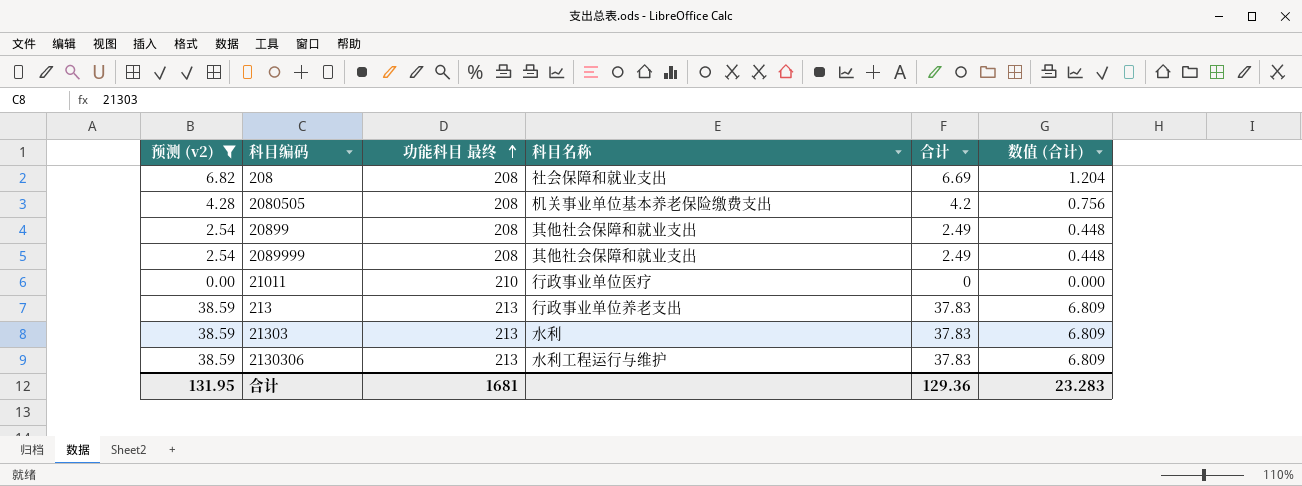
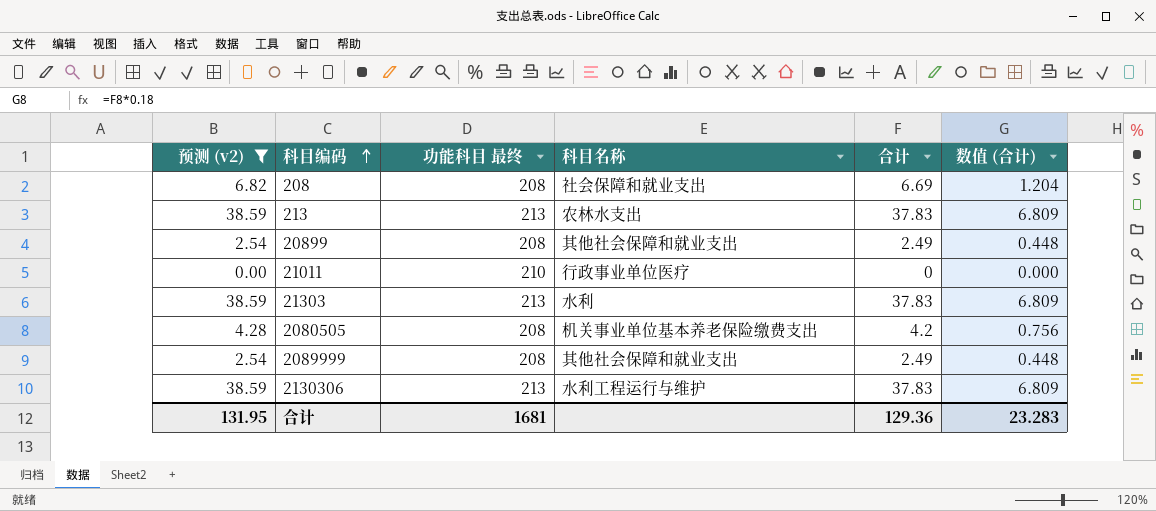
row order: 功能科目 最终 ascending -> 科目编码 ascending
213 | 科目名称: 行政事业单位养老支出 -> 农林水支出

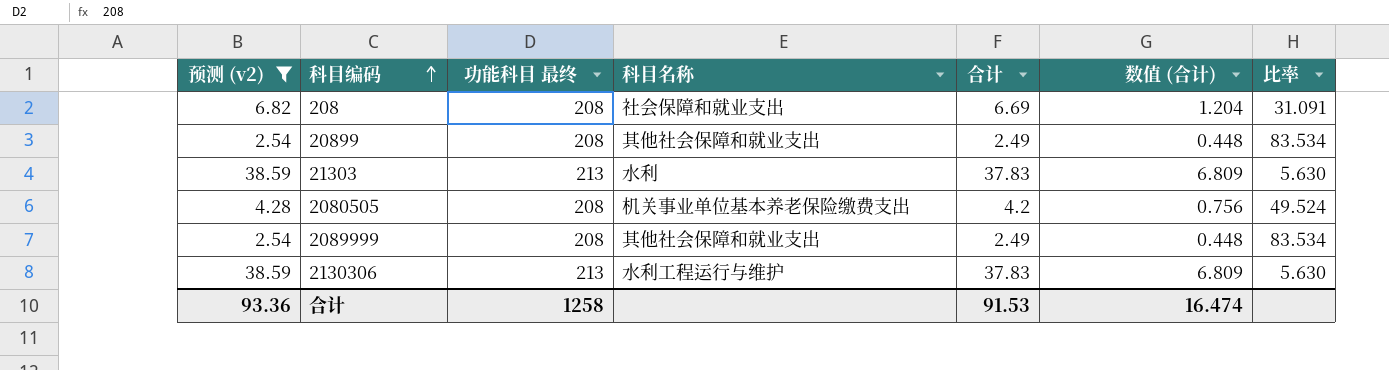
column 比率 | formula: none -> [功能科目 最终] / [合计]
row 213: 38.59 | 213 | 农林水支出 | 37.83 | 6.809 -> none
row 21011: 0.00 | 210 | 行政事业单位医疗 | 0 | 0.000 -> none
合计 | 预测 (v2): 131.95 -> 93.36
合计 | 功能科目 最终: 1681 -> 1258
合计 | 合计: 129.36 -> 91.53
合计 | 数值 (合计): 23.283 -> 16.474

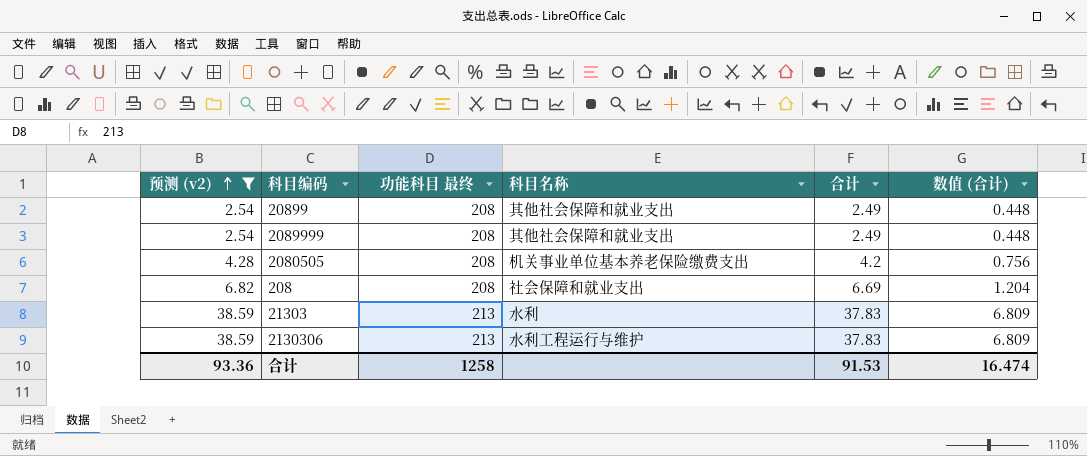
row order: 科目编码 ascending -> 预测 (v2) ascending
column 比率 | formula: [功能科目 最终] / [合计] -> none

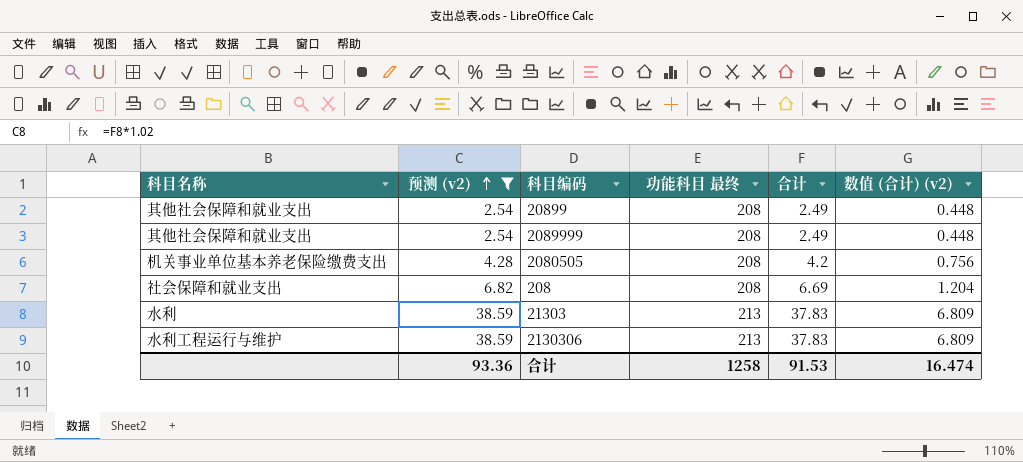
column 科目名称 | position: 4 -> 1
column name: 数值 (合计) -> 数值 (合计) (v2)

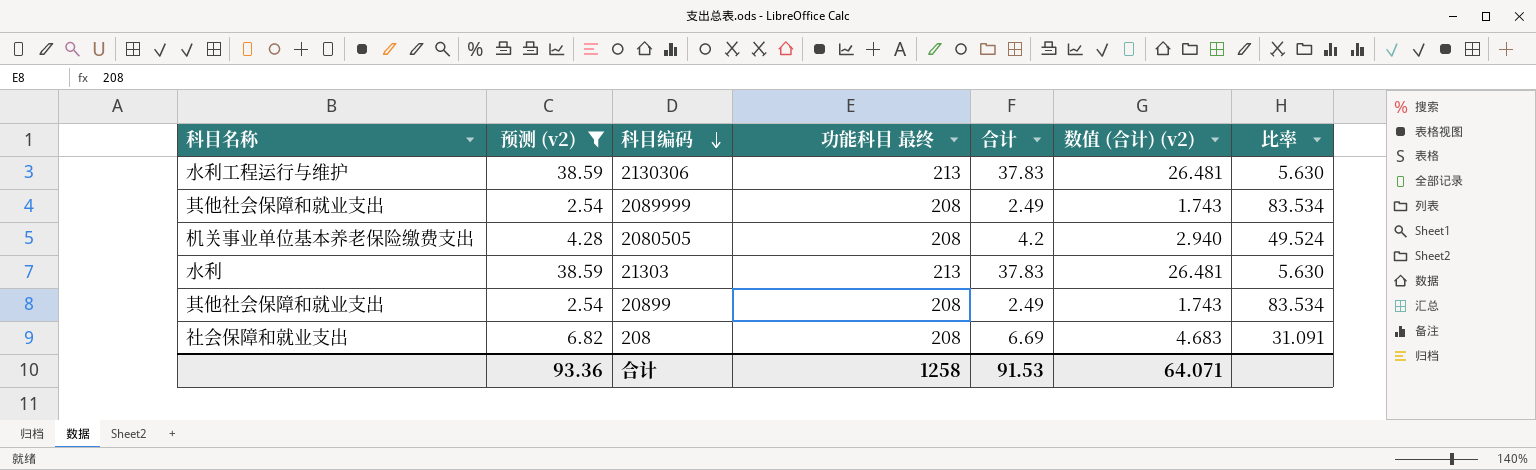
row order: 预测 (v2) ascending -> 科目编码 descending
column 数值 (合计) (v2) | formula: [合计] * 0.18 -> [合计] * 0.7
column 比率 | formula: none -> [功能科目 最终] / [合计]
合计 | 数值 (合计) (v2): 16.474 -> 64.071

